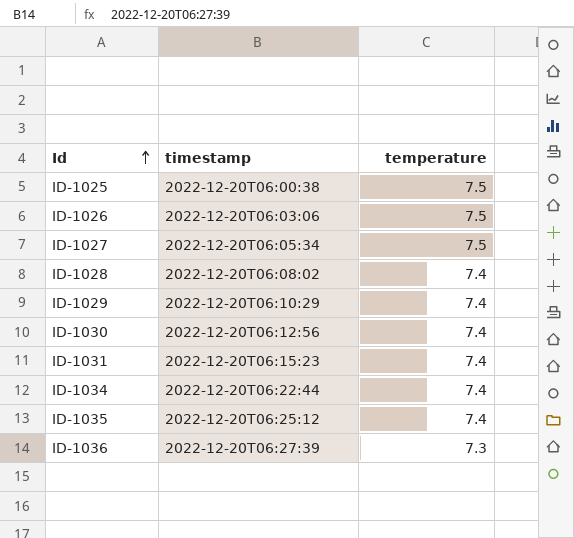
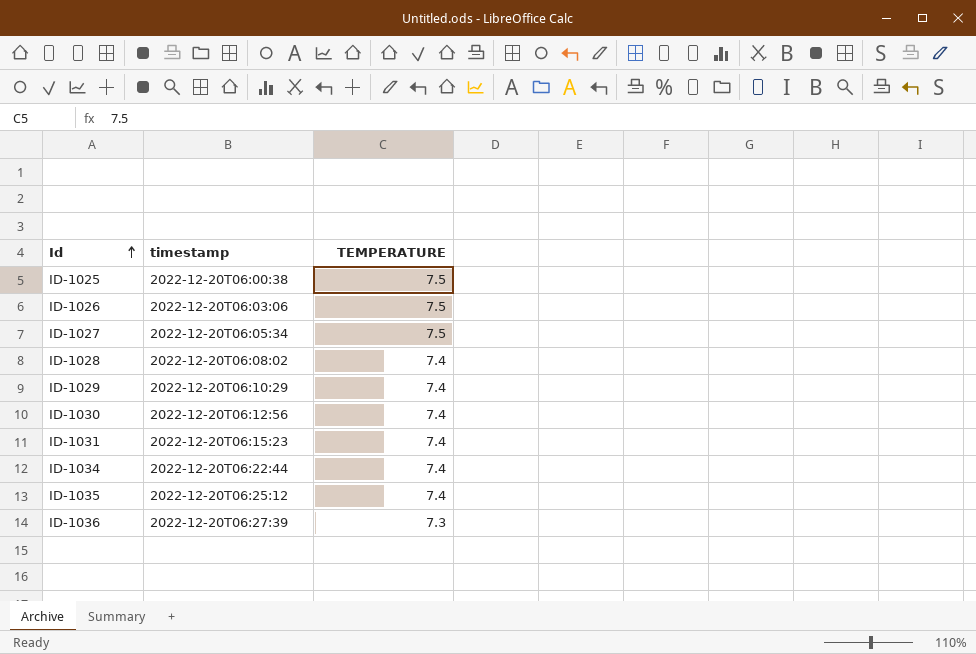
column name: temperature -> TEMPERATURE

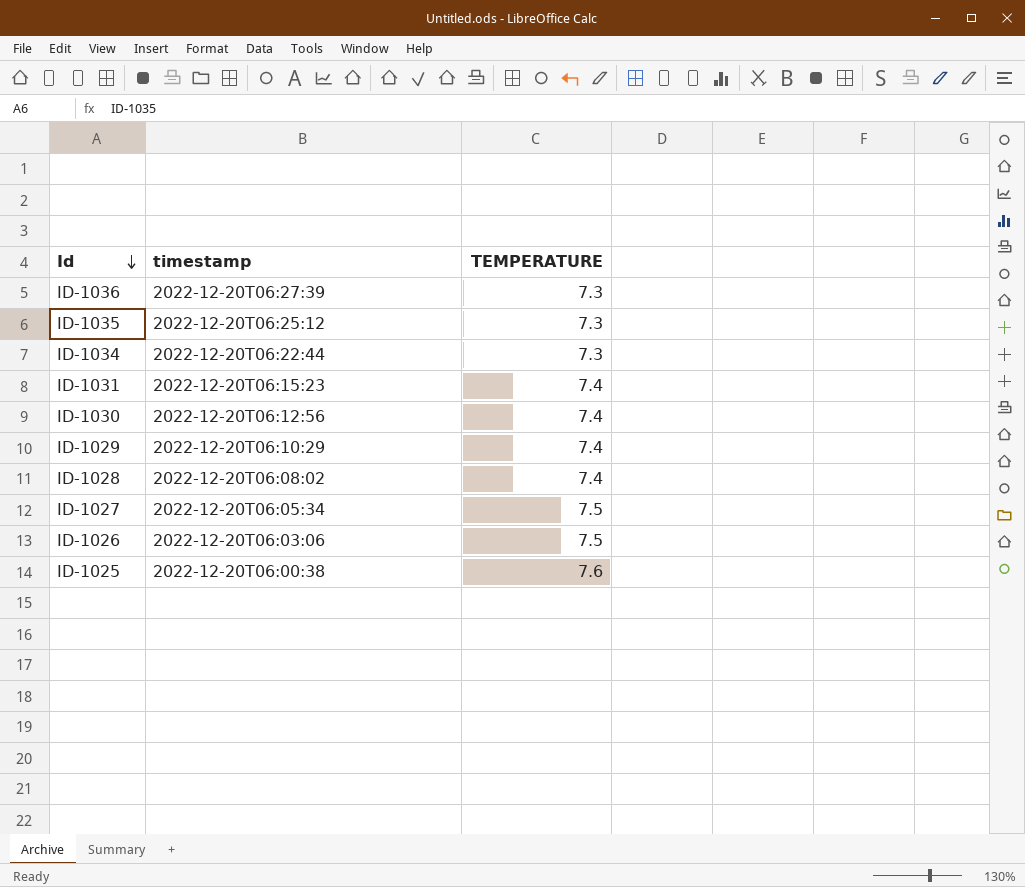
row order: Id ascending -> Id descending
ID-1035 | TEMPERATURE: 7.4 -> 7.3
ID-1034 | TEMPERATURE: 7.4 -> 7.3
ID-1025 | TEMPERATURE: 7.5 -> 7.6

